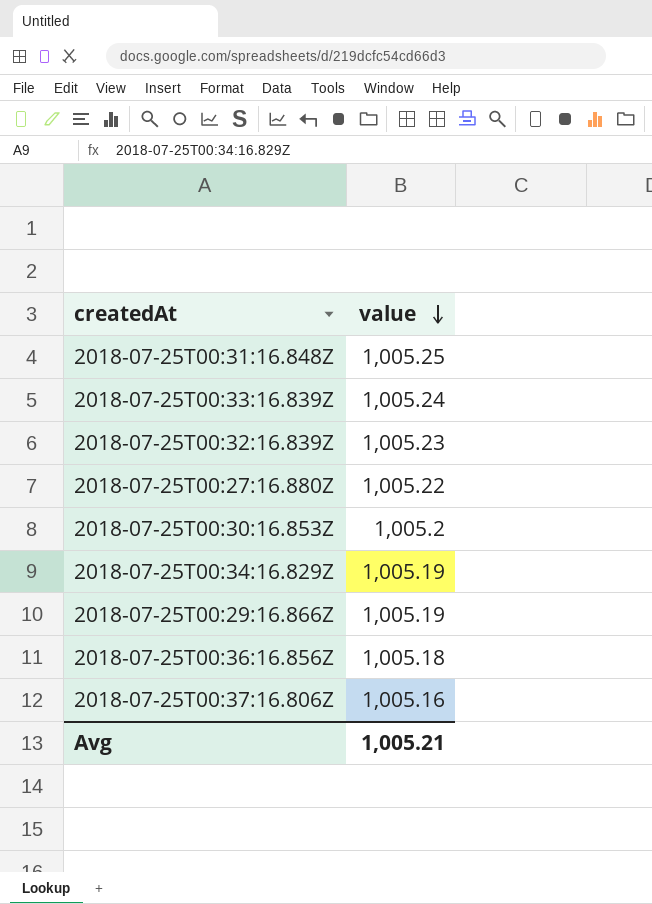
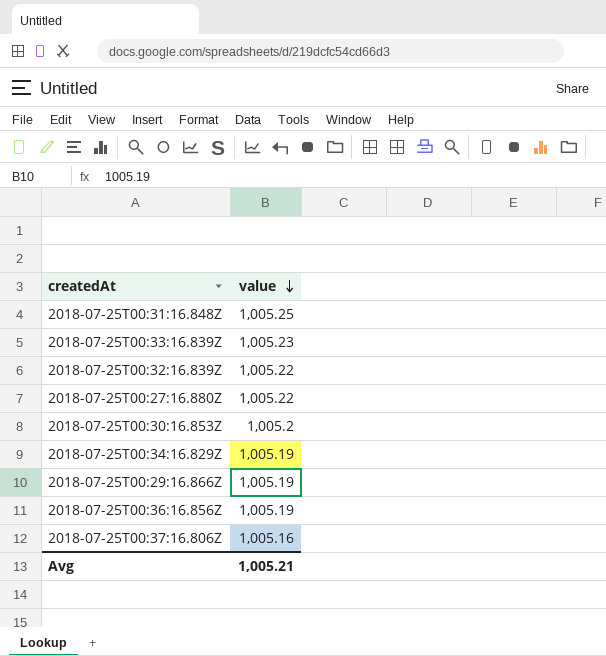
2018-07-25T00:33:16.839Z | value: 1,005.24 -> 1,005.23
2018-07-25T00:32:16.839Z | value: 1,005.23 -> 1,005.22
2018-07-25T00:36:16.856Z | value: 1,005.18 -> 1,005.19

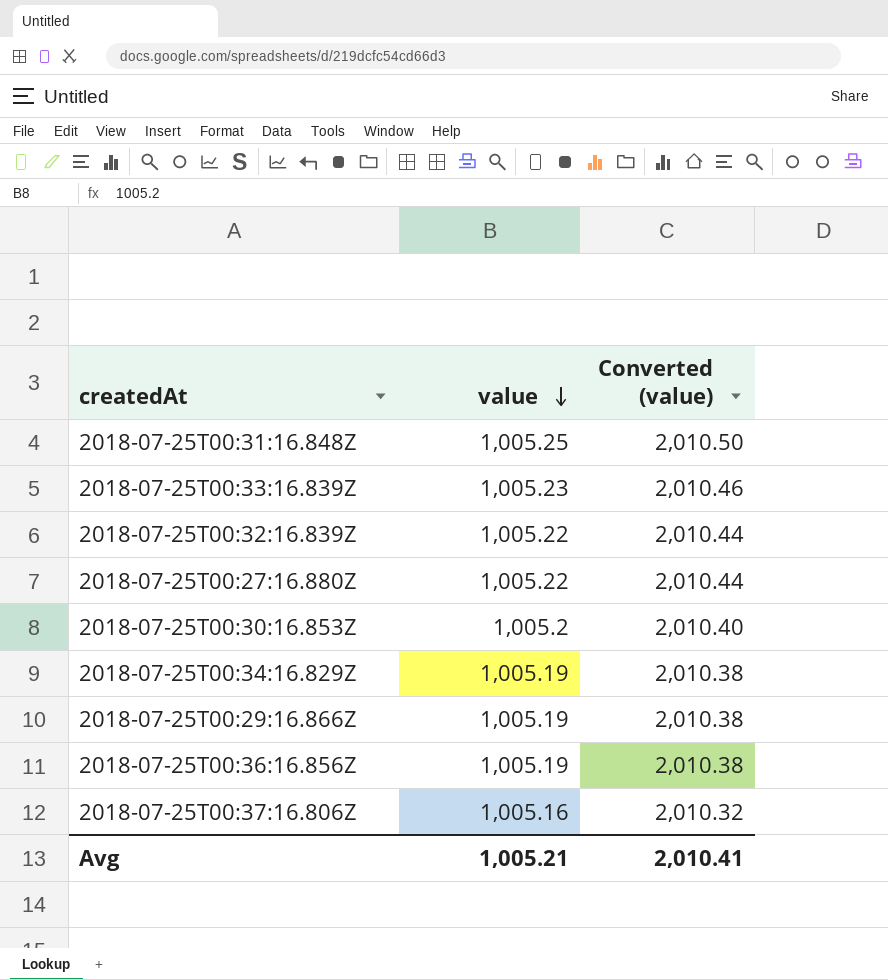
column Converted (value) | formula: none -> [value] * 2

